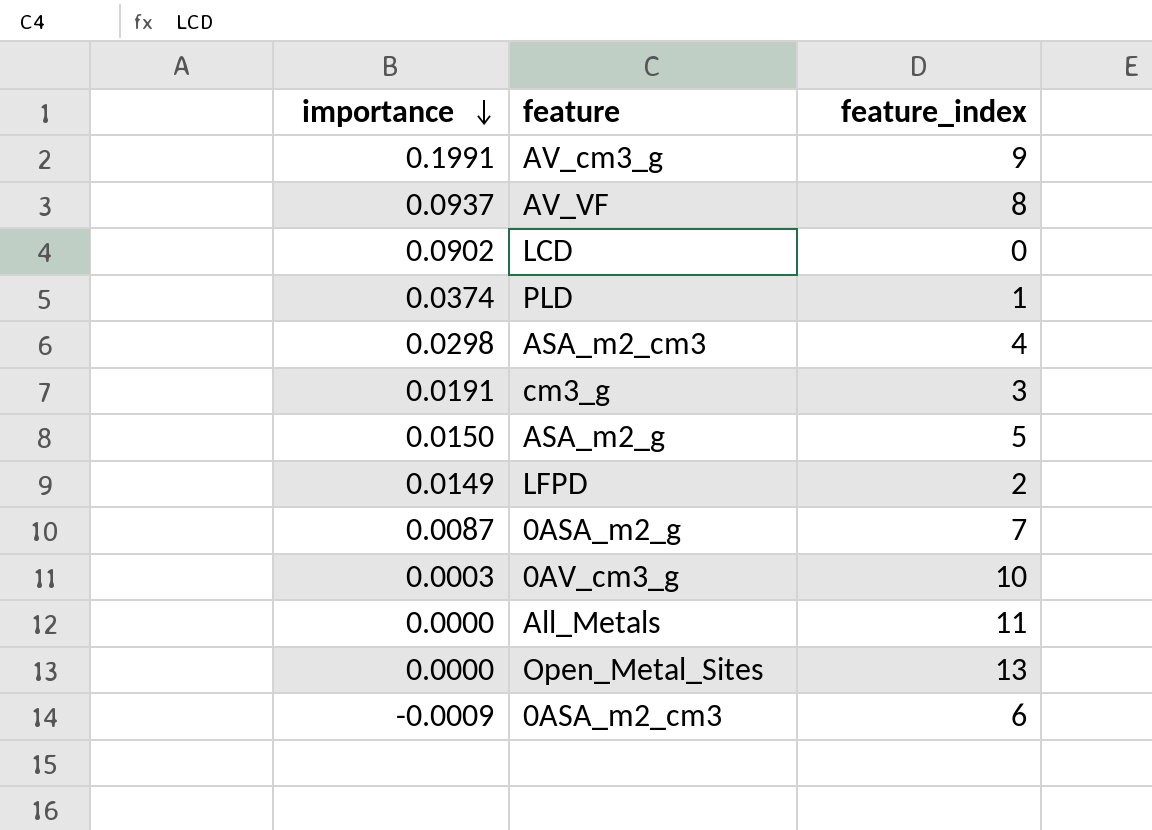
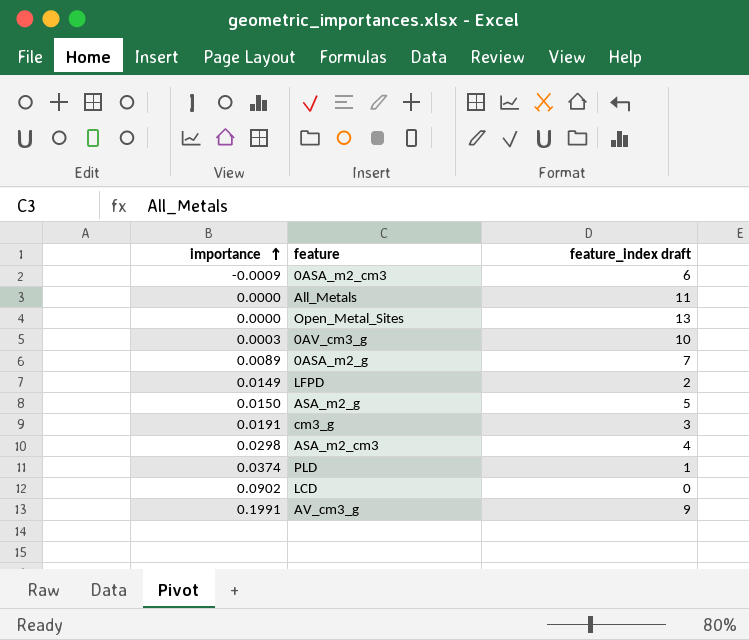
row order: importance descending -> importance ascending
column name: feature_index -> feature_index draft
row AV_VF: 0.0937 | 8 -> none
0ASA_m2_g | importance: 0.0087 -> 0.0089

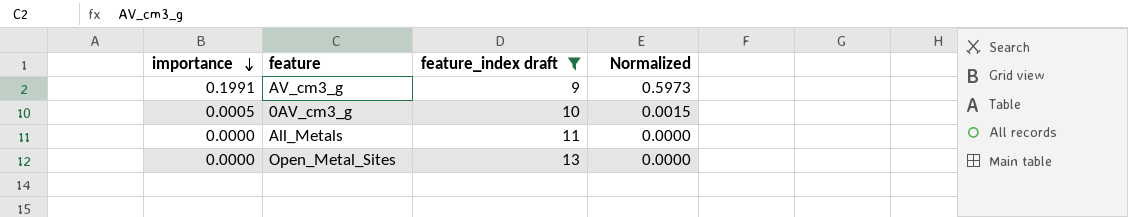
filter: none -> feature_index draft >= 9
row order: importance ascending -> importance descending
column Normalized | formula: none -> [importance] * 3
0AV_cm3_g | importance: 0.0003 -> 0.0005

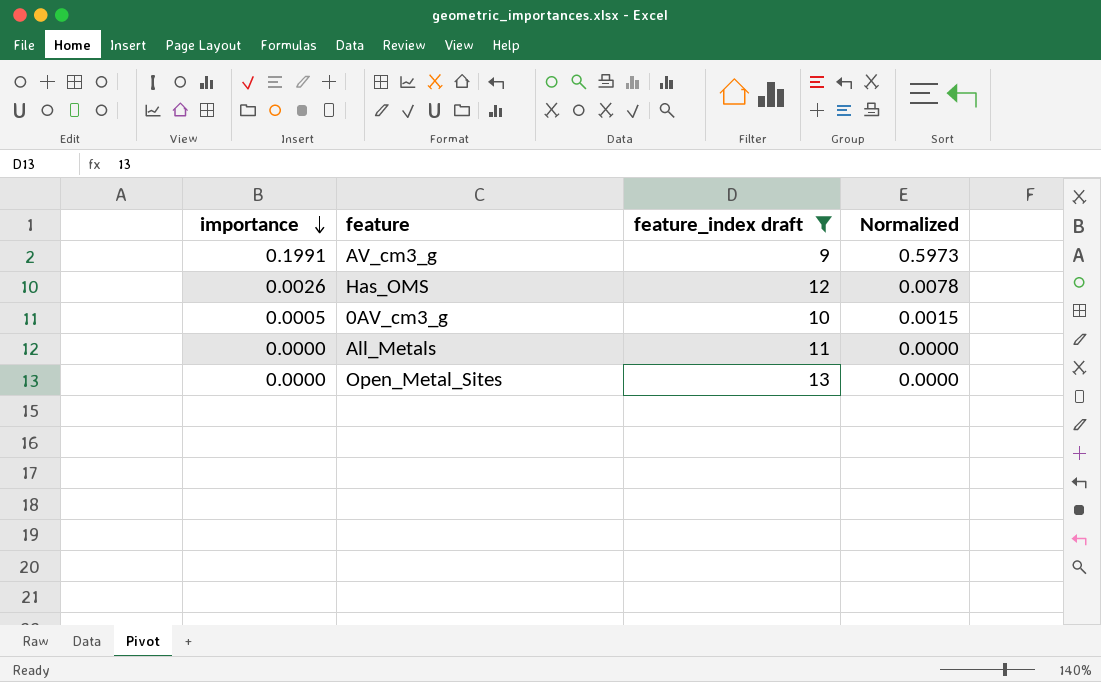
row Has_OMS: none -> 0.0026 | 12 | 0.0078

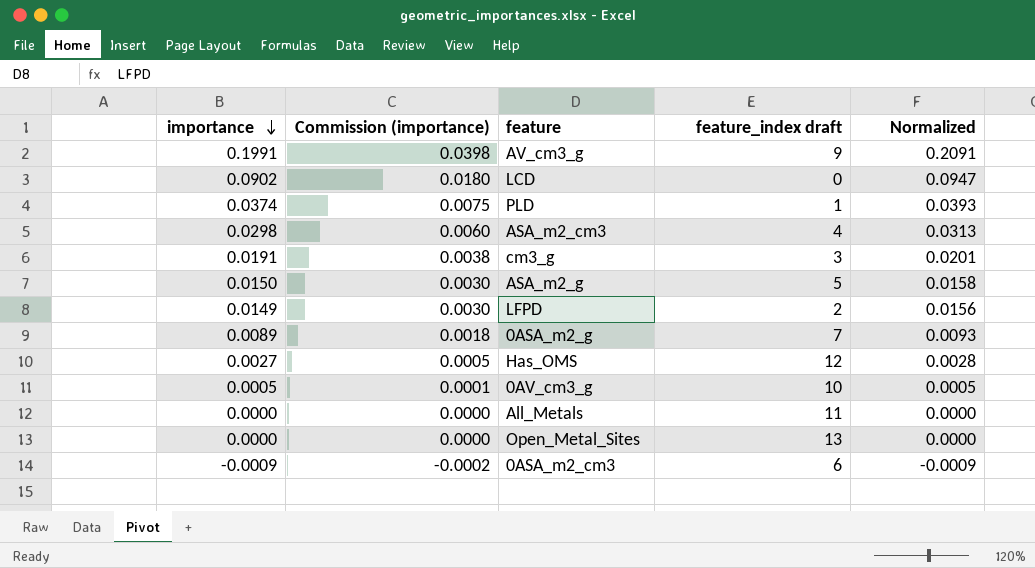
filter: feature_index draft >= 9 -> none
column Commission (importance) | formula: none -> [importance] * 0.2
column Normalized | formula: [importance] * 3 -> [importance] * 1.05
Has_OMS | importance: 0.0026 -> 0.0027

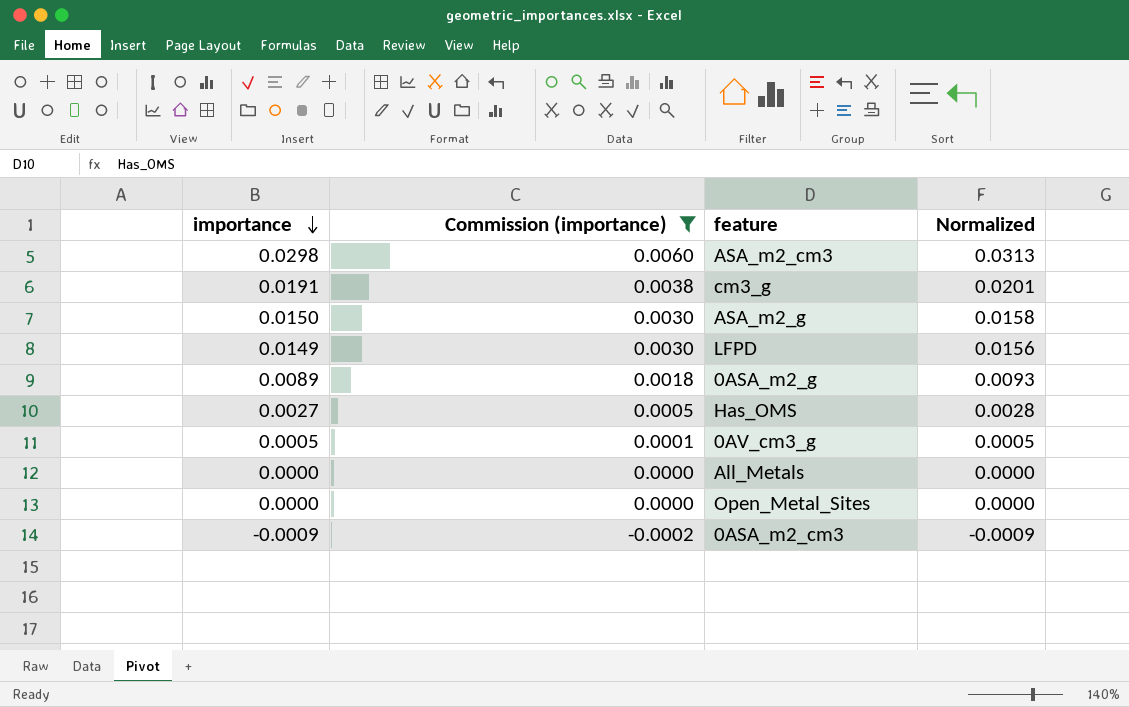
filter: none -> Commission (importance) <= 0.0060
column feature_index draft | position: 4 -> none

